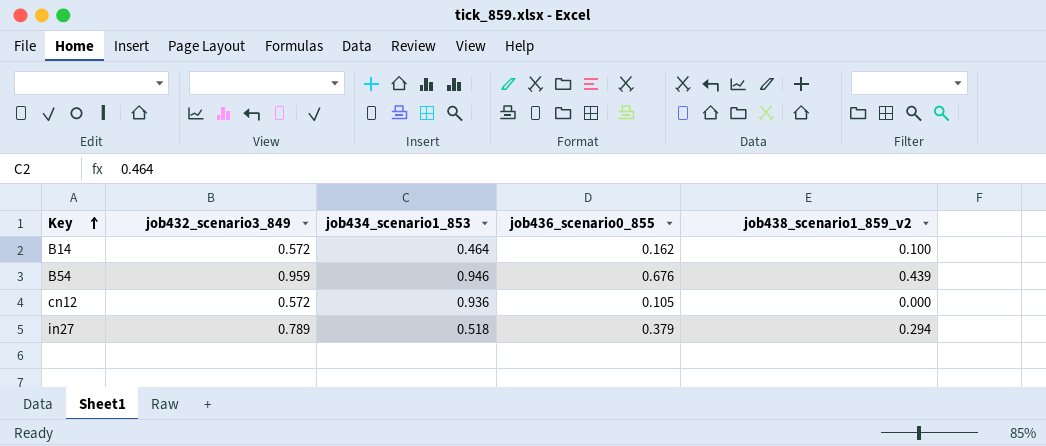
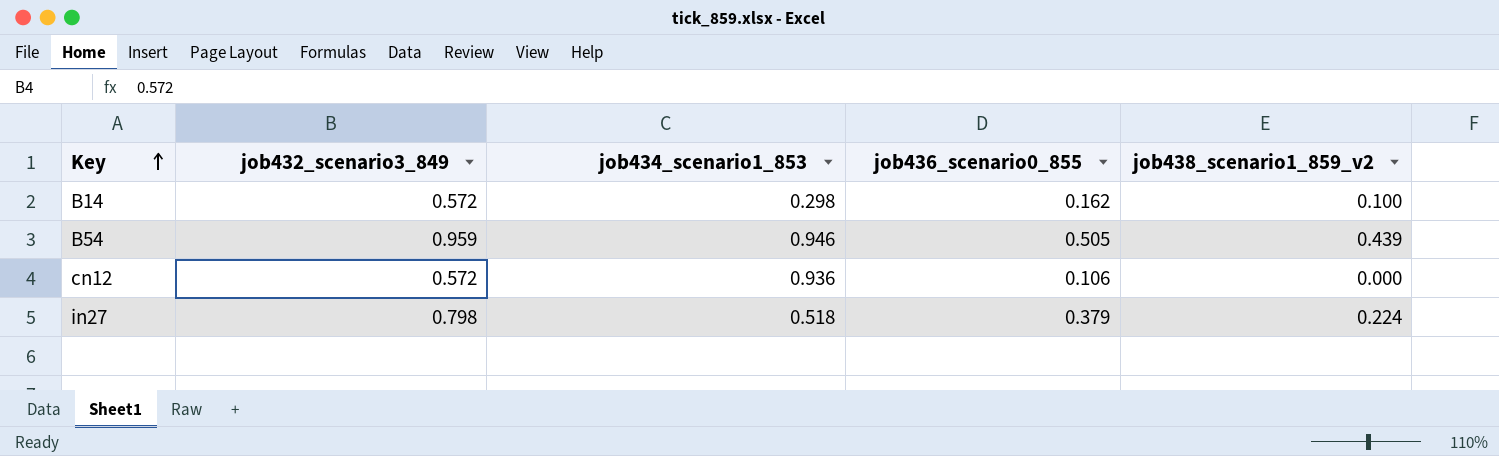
B14 | job434_scenario1_853: 0.464 -> 0.298
B54 | job436_scenario0_855: 0.676 -> 0.505
cn12 | job436_scenario0_855: 0.105 -> 0.106
in27 | job432_scenario3_849: 0.789 -> 0.798
in27 | job438_scenario1_859_v2: 0.294 -> 0.224

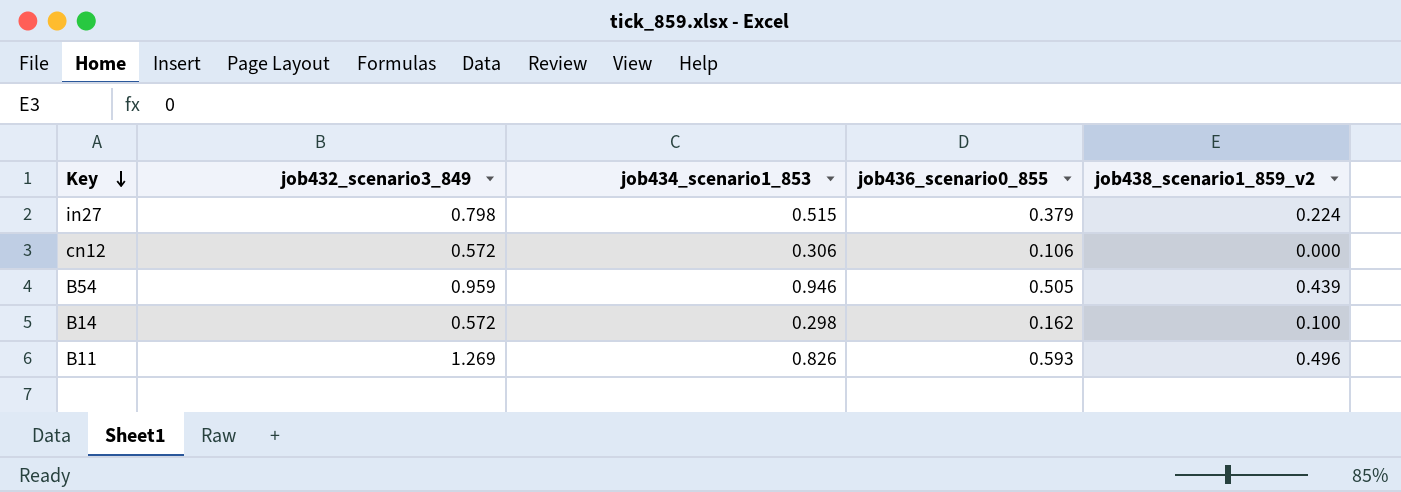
row order: Key ascending -> Key descending
in27 | job434_scenario1_853: 0.518 -> 0.515
cn12 | job434_scenario1_853: 0.936 -> 0.306
row B11: none -> 1.269 | 0.826 | 0.593 | 0.496

